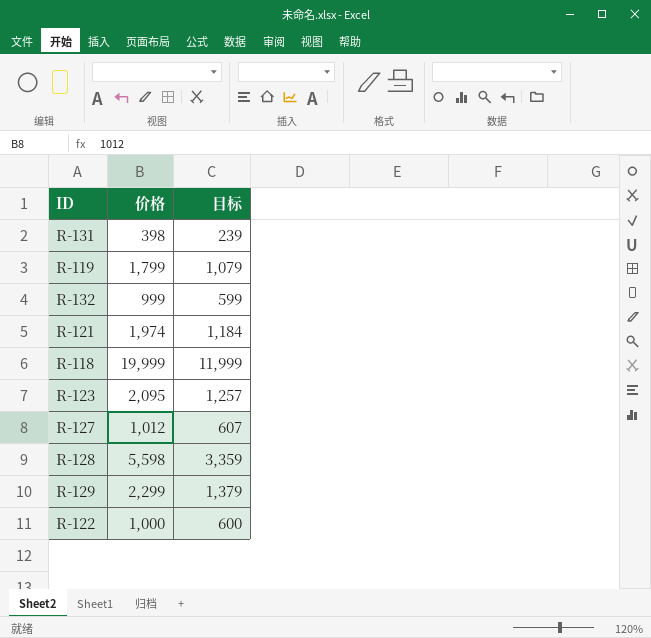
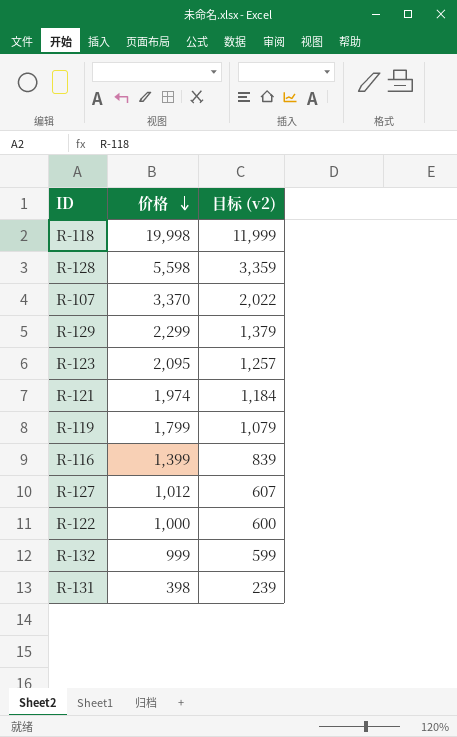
row order: none -> 价格 descending
column name: 目标 -> 目标 (v2)
R-118 | 价格: 19,999 -> 19,998
row R-107: none -> 3,370 | 2,022
row R-116: none -> 1,399 | 839

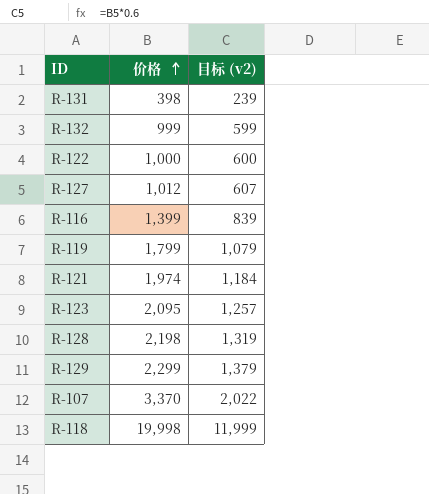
row order: 价格 descending -> 价格 ascending
R-128 | 价格: 5,598 -> 2,198
R-128 | 目标 (v2): 3,359 -> 1,319

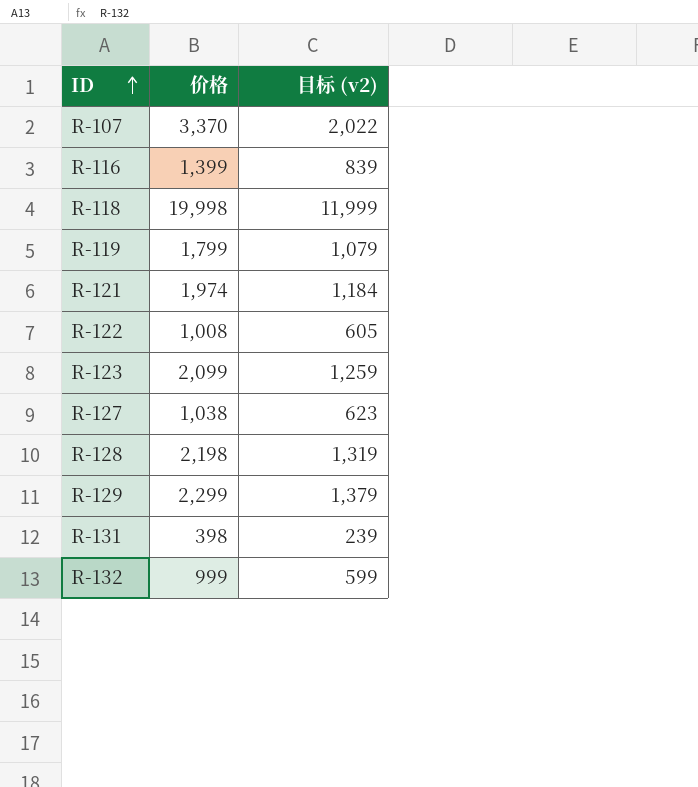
row order: 价格 ascending -> ID ascending
R-122 | 价格: 1,000 -> 1,008
R-122 | 目标 (v2): 600 -> 605
R-123 | 价格: 2,095 -> 2,099
R-123 | 目标 (v2): 1,257 -> 1,259
R-127 | 价格: 1,012 -> 1,038
R-127 | 目标 (v2): 607 -> 623

